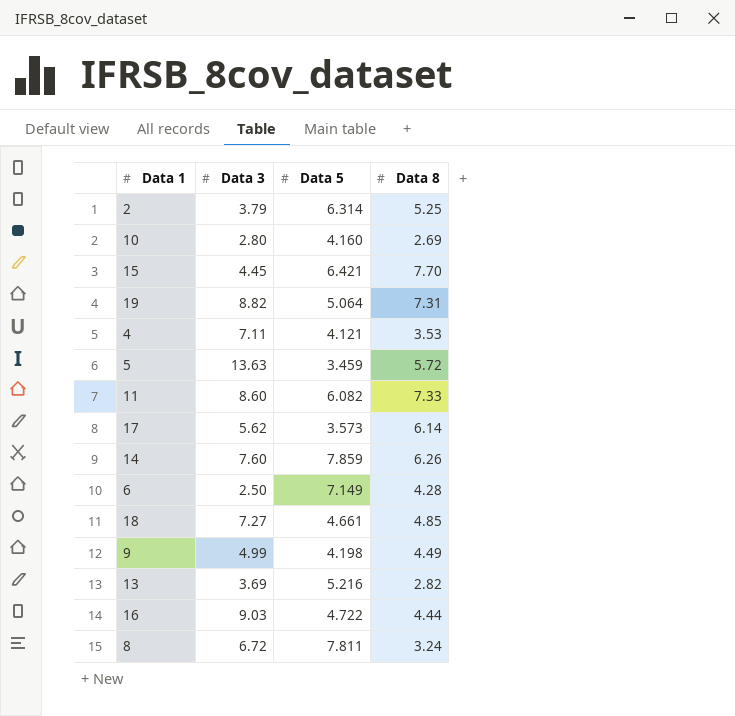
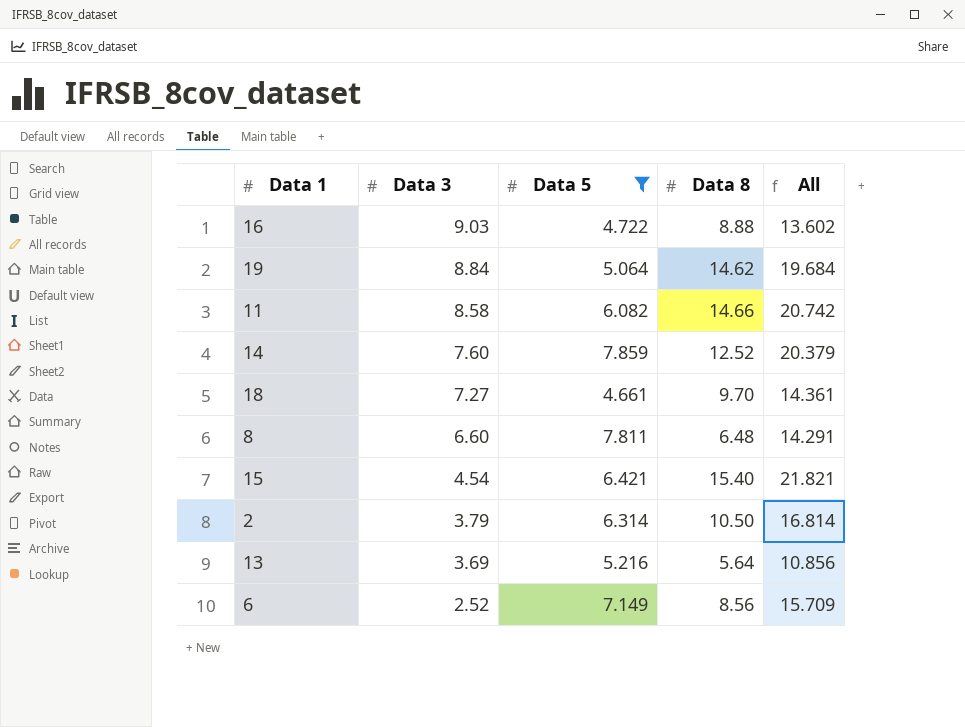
filter: none -> Data 5 >= 4.661
row order: none -> Data 3 descending
column All | formula: none -> [Data 5] + [Data 8]
16 | Data 8: 4.44 -> 8.88
19 | Data 3: 8.82 -> 8.84
19 | Data 8: 7.31 -> 14.62
11 | Data 3: 8.60 -> 8.58
11 | Data 8: 7.33 -> 14.66
14 | Data 8: 6.26 -> 12.52
18 | Data 8: 4.85 -> 9.70
8 | Data 3: 6.72 -> 6.60
8 | Data 8: 3.24 -> 6.48
15 | Data 3: 4.45 -> 4.54
15 | Data 8: 7.70 -> 15.40
2 | Data 8: 5.25 -> 10.50
13 | Data 8: 2.82 -> 5.64
6 | Data 3: 2.50 -> 2.52
6 | Data 8: 4.28 -> 8.56

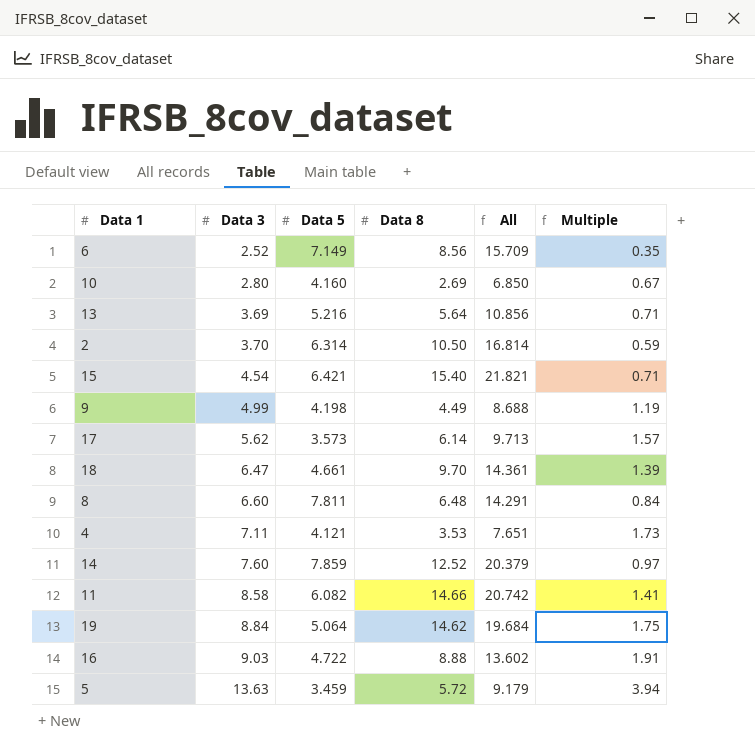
filter: Data 5 >= 4.661 -> none
row order: Data 3 descending -> Data 3 ascending
column Multiple | formula: none -> [Data 3] / [Data 5]
2 | Data 3: 3.79 -> 3.70
18 | Data 3: 7.27 -> 6.47

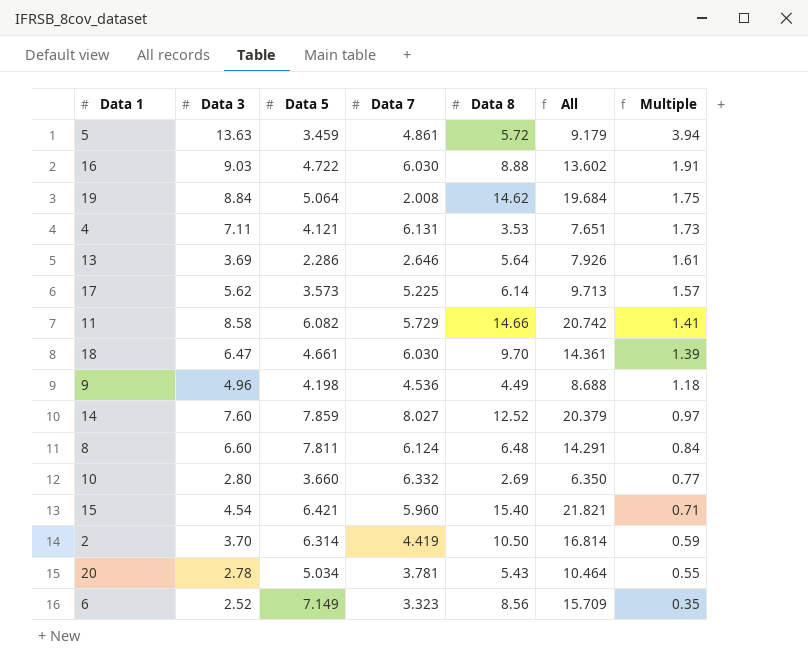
row order: Data 3 ascending -> Multiple descending
column Data 7 | position: none -> 4
13 | Data 5: 5.216 -> 2.286
13 | All: 10.856 -> 7.926
13 | Multiple: 0.71 -> 1.61
9 | Data 3: 4.99 -> 4.96
9 | Multiple: 1.19 -> 1.18
10 | Data 5: 4.160 -> 3.660
10 | All: 6.850 -> 6.350
10 | Multiple: 0.67 -> 0.77
row 20: none -> 2.78 | 5.034 | 3.781 | 5.43 | 10.464 | 0.55

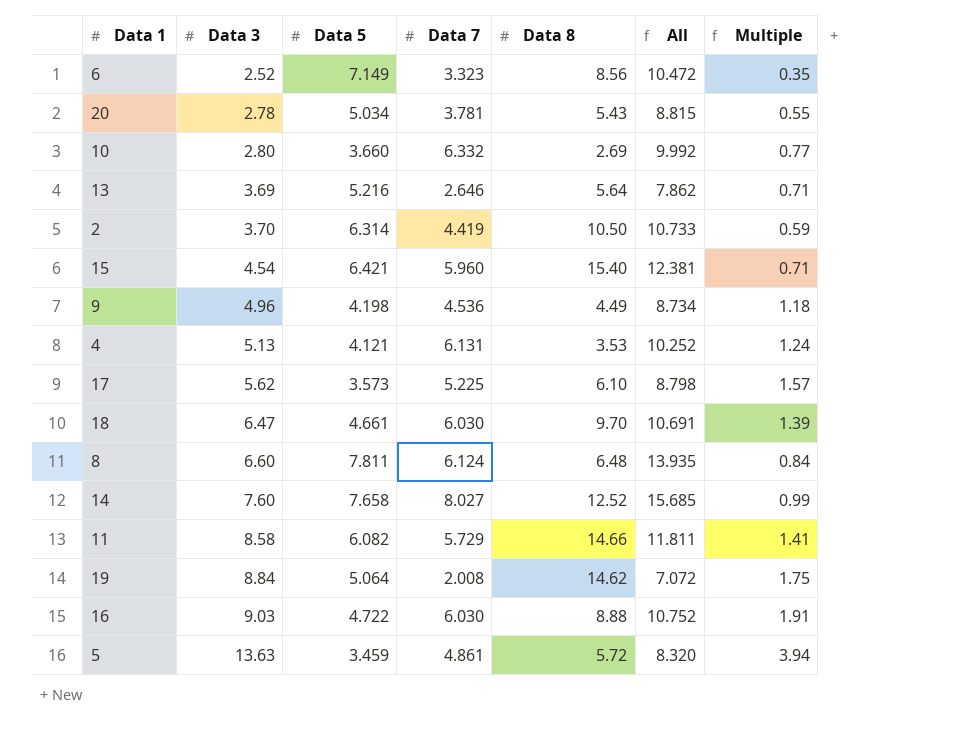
row order: Multiple descending -> Data 3 ascending
column All | formula: [Data 5] + [Data 8] -> [Data 5] + [Data 7]
13 | Data 5: 2.286 -> 5.216
13 | Multiple: 1.61 -> 0.71
4 | Data 3: 7.11 -> 5.13
4 | Multiple: 1.73 -> 1.24
17 | Data 8: 6.14 -> 6.10
14 | Data 5: 7.859 -> 7.658
14 | Multiple: 0.97 -> 0.99

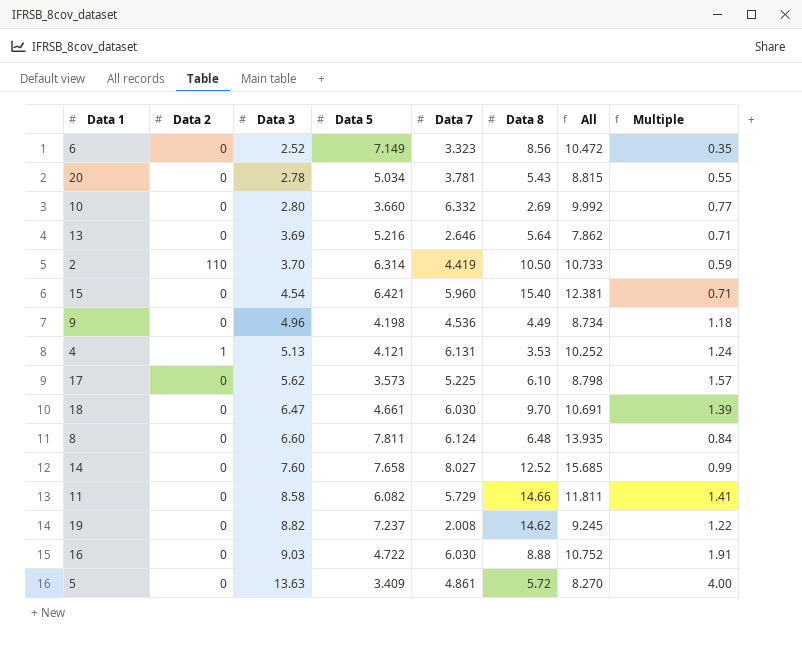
column Data 2 | position: none -> 2
19 | Data 3: 8.84 -> 8.82
19 | Data 5: 5.064 -> 7.237
19 | All: 7.072 -> 9.245
19 | Multiple: 1.75 -> 1.22
5 | Data 5: 3.459 -> 3.409
5 | All: 8.320 -> 8.270
5 | Multiple: 3.94 -> 4.00

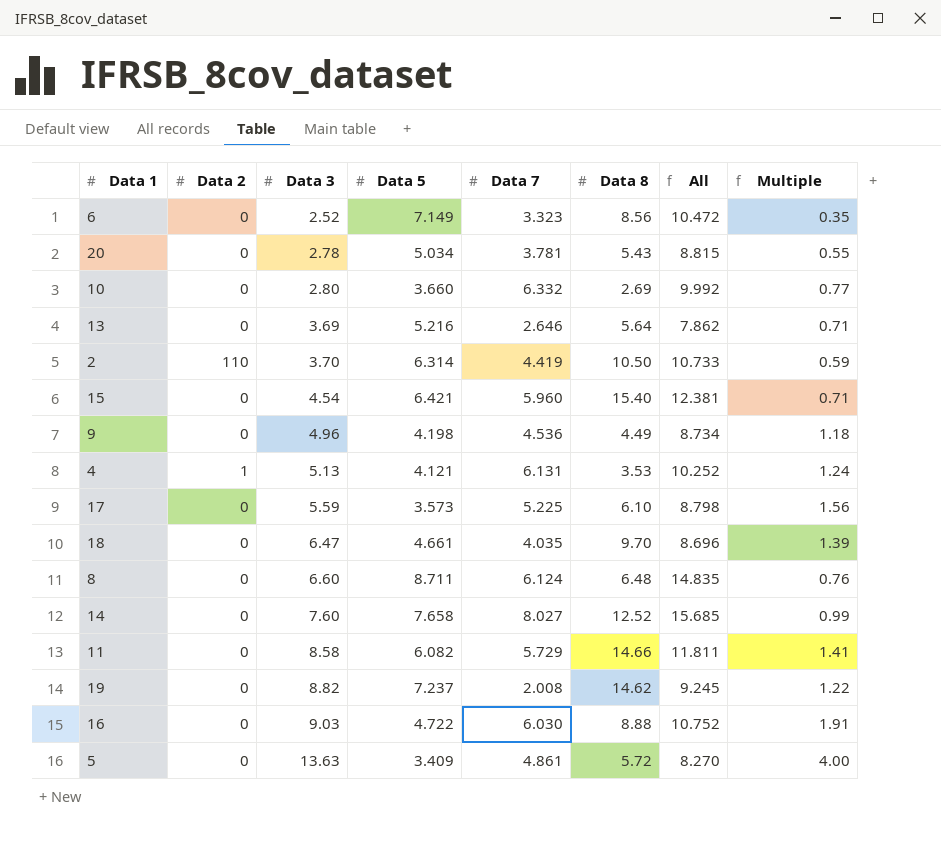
17 | Data 3: 5.62 -> 5.59
17 | Multiple: 1.57 -> 1.56
18 | Data 7: 6.030 -> 4.035
18 | All: 10.691 -> 8.696
8 | Data 5: 7.811 -> 8.711
8 | All: 13.935 -> 14.835
8 | Multiple: 0.84 -> 0.76

